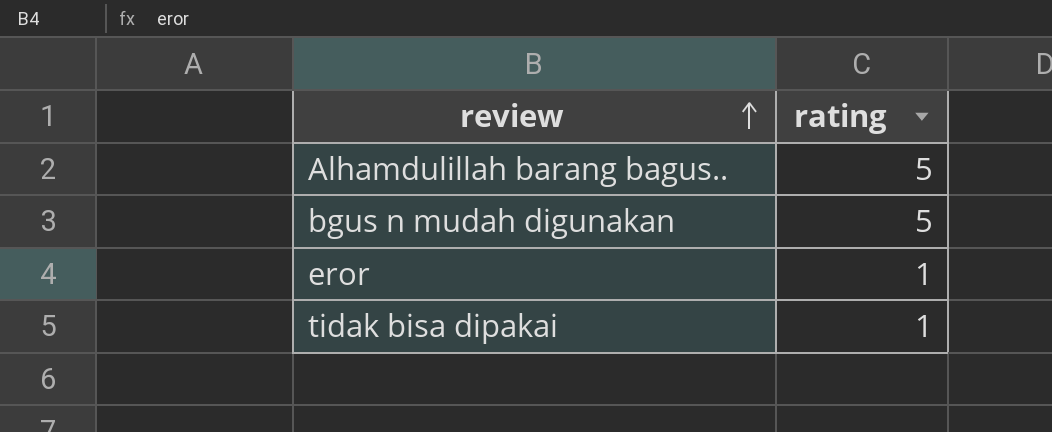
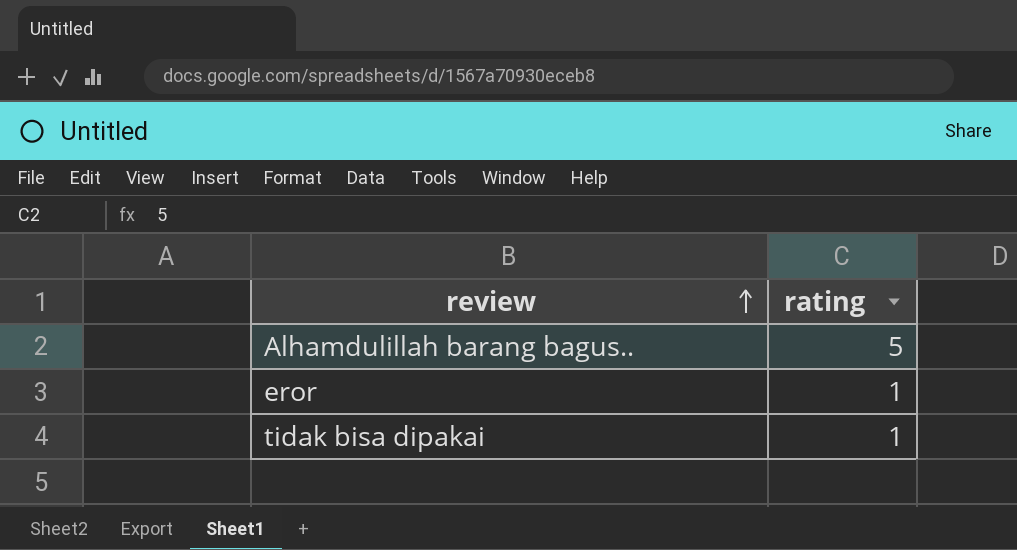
row bgus n mudah digunakan: 5 -> none

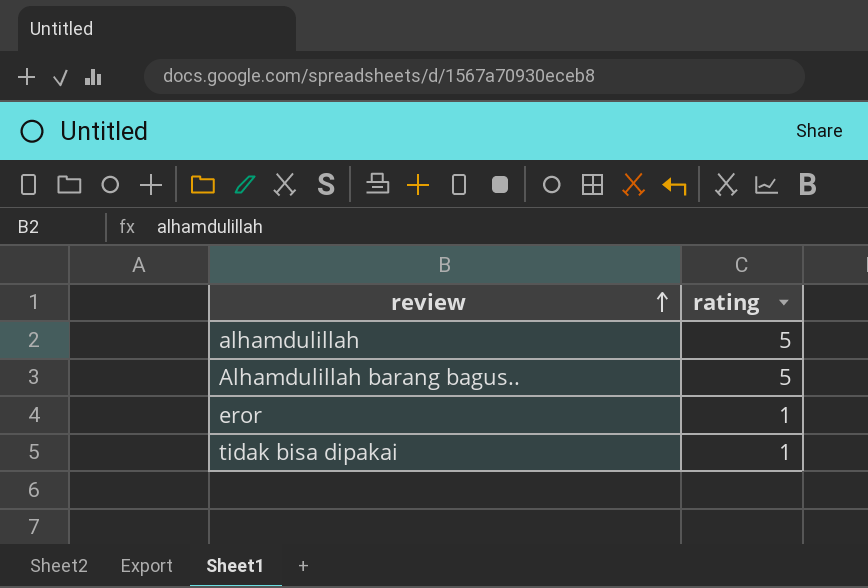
row alhamdulillah: none -> 5

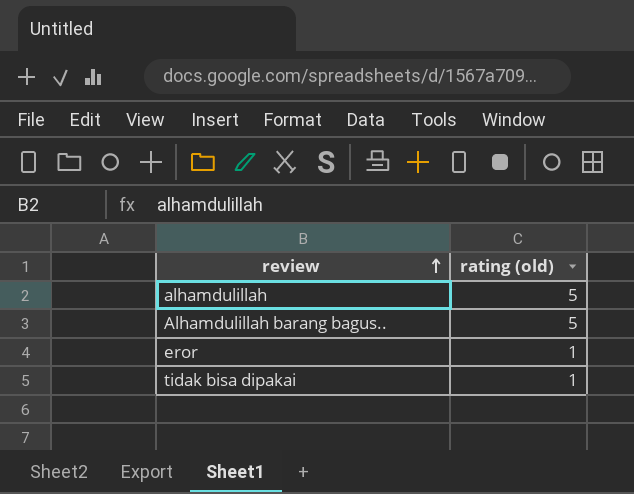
column name: rating -> rating (old)

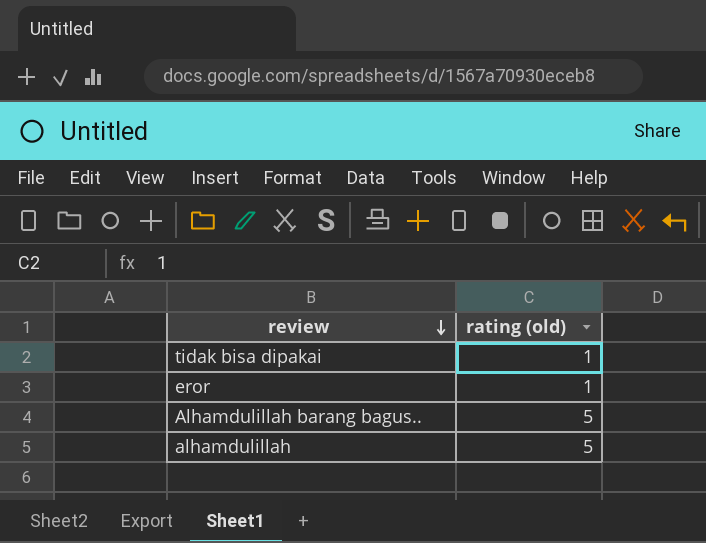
row order: review ascending -> review descending

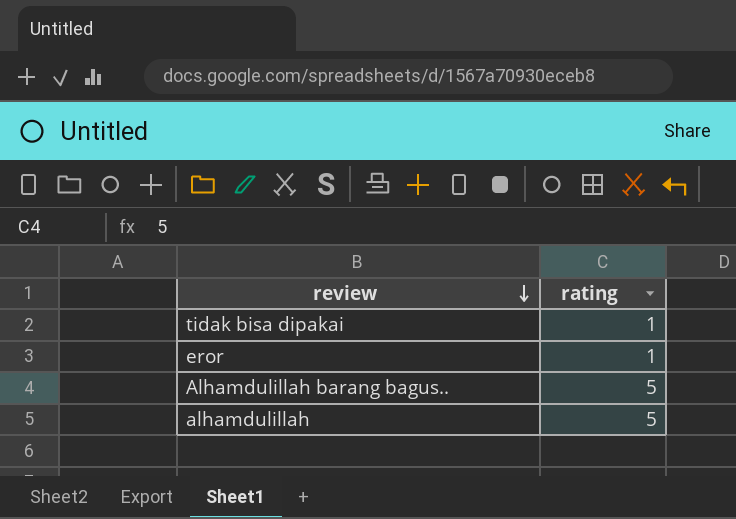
column name: rating (old) -> rating

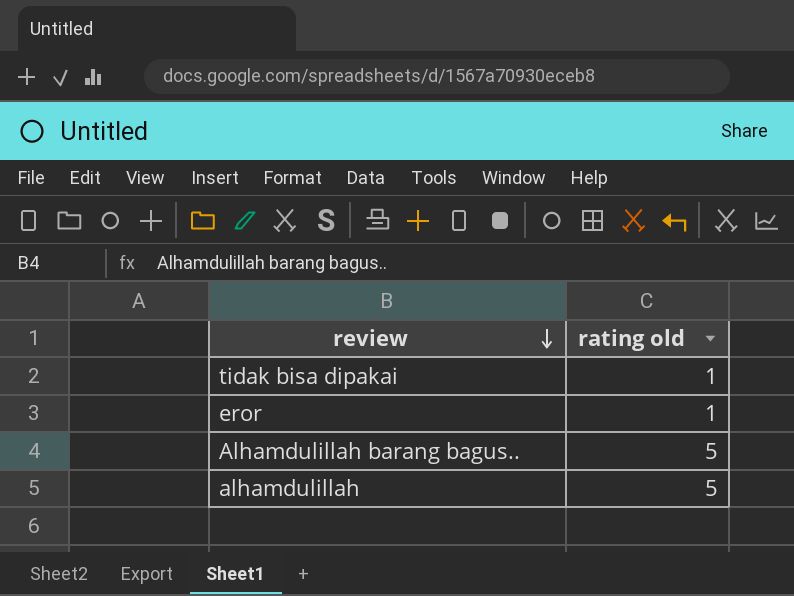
column name: rating -> rating old

